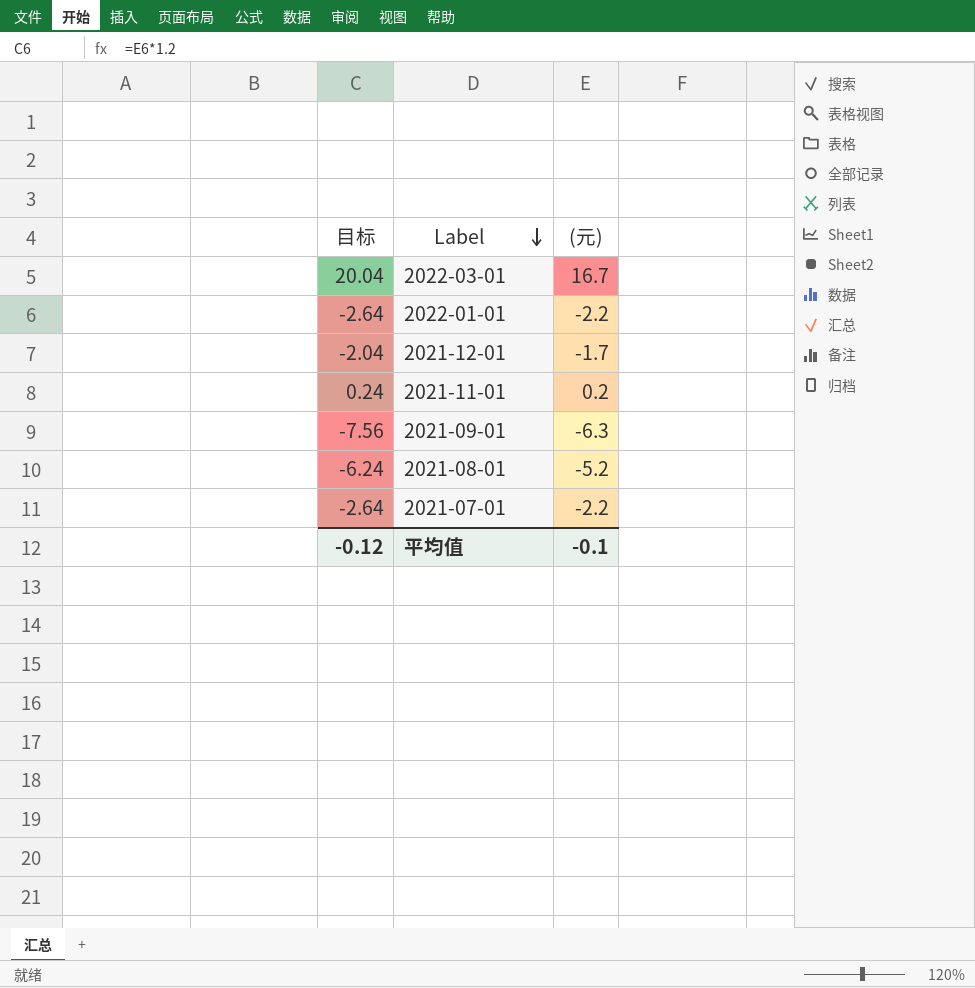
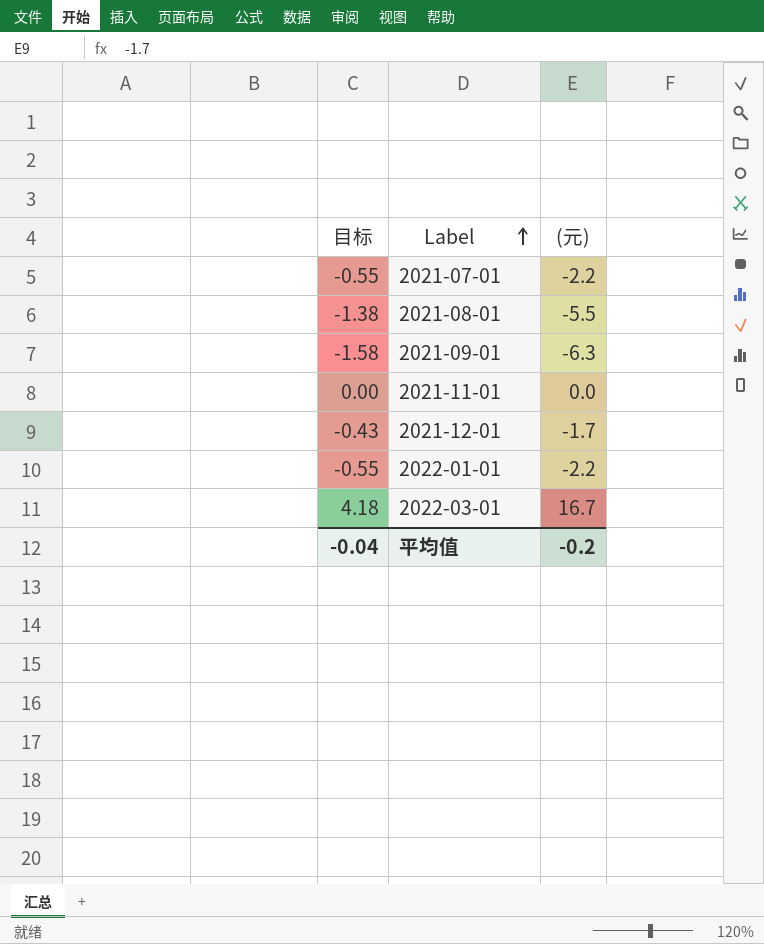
row order: Label descending -> Label ascending
column 目标 | formula: [(元)] * 1.2 -> [(元)] * 0.25
2021-08-01 | (元): -5.2 -> -5.5
2021-11-01 | (元): 0.2 -> 0.0
平均值 | 目标: -0.12 -> -0.04
平均值 | (元): -0.1 -> -0.2

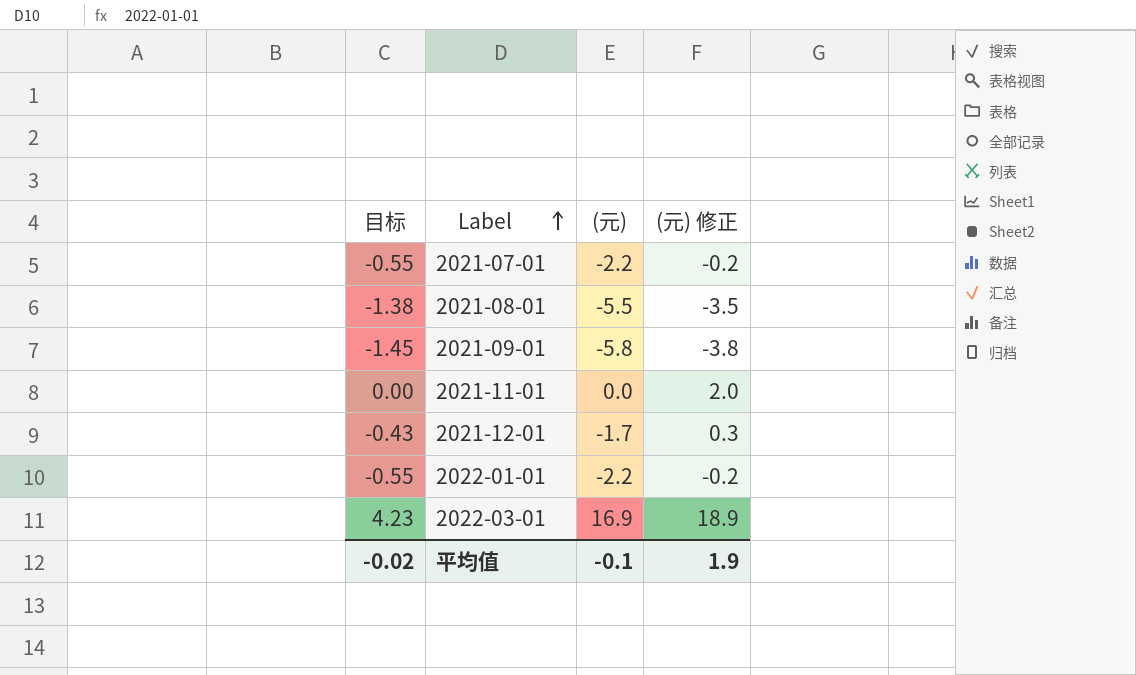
column (元) 修正 | formula: none -> [(元)] + 2
2021-09-01 | 目标: -1.58 -> -1.45
2021-09-01 | (元): -6.3 -> -5.8
2022-03-01 | 目标: 4.18 -> 4.23
2022-03-01 | (元): 16.7 -> 16.9
平均值 | 目标: -0.04 -> -0.02
平均值 | (元): -0.2 -> -0.1

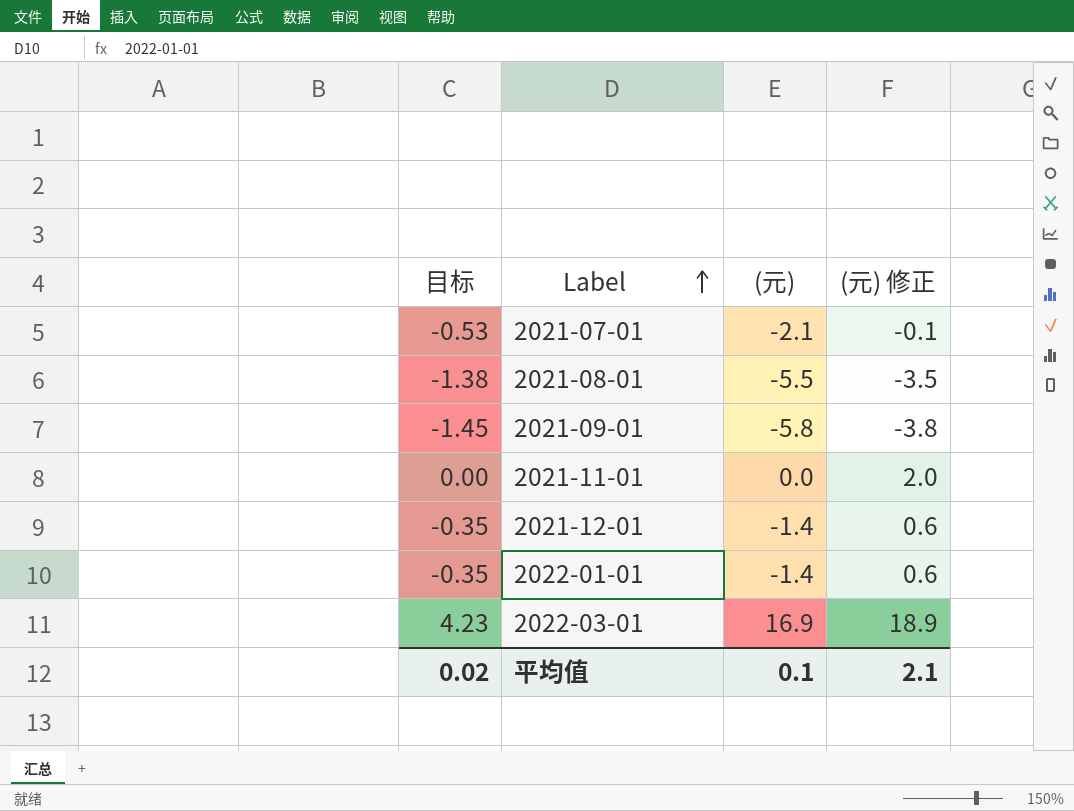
2021-07-01 | 目标: -0.55 -> -0.53
2021-07-01 | (元): -2.2 -> -2.1
2021-07-01 | (元) 修正: -0.2 -> -0.1
2021-12-01 | 目标: -0.43 -> -0.35
2021-12-01 | (元): -1.7 -> -1.4
2021-12-01 | (元) 修正: 0.3 -> 0.6
2022-01-01 | 目标: -0.55 -> -0.35
2022-01-01 | (元): -2.2 -> -1.4
2022-01-01 | (元) 修正: -0.2 -> 0.6
平均值 | 目标: -0.02 -> 0.02
平均值 | (元): -0.1 -> 0.1
平均值 | (元) 修正: 1.9 -> 2.1

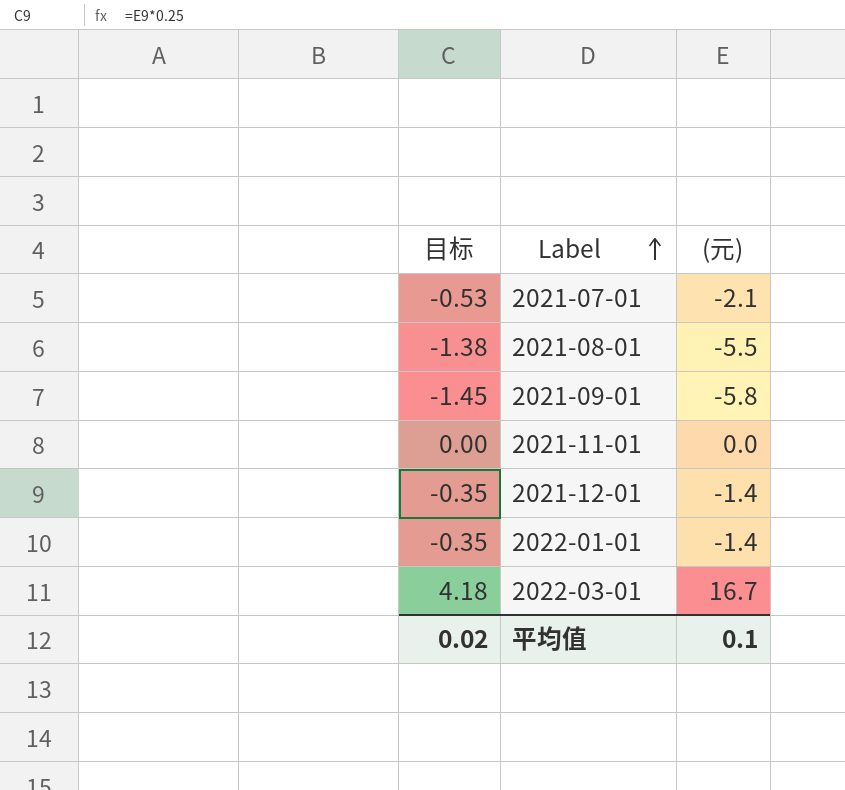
column (元) 修正 | formula: [(元)] + 2 -> none
2022-03-01 | 目标: 4.23 -> 4.18
2022-03-01 | (元): 16.9 -> 16.7

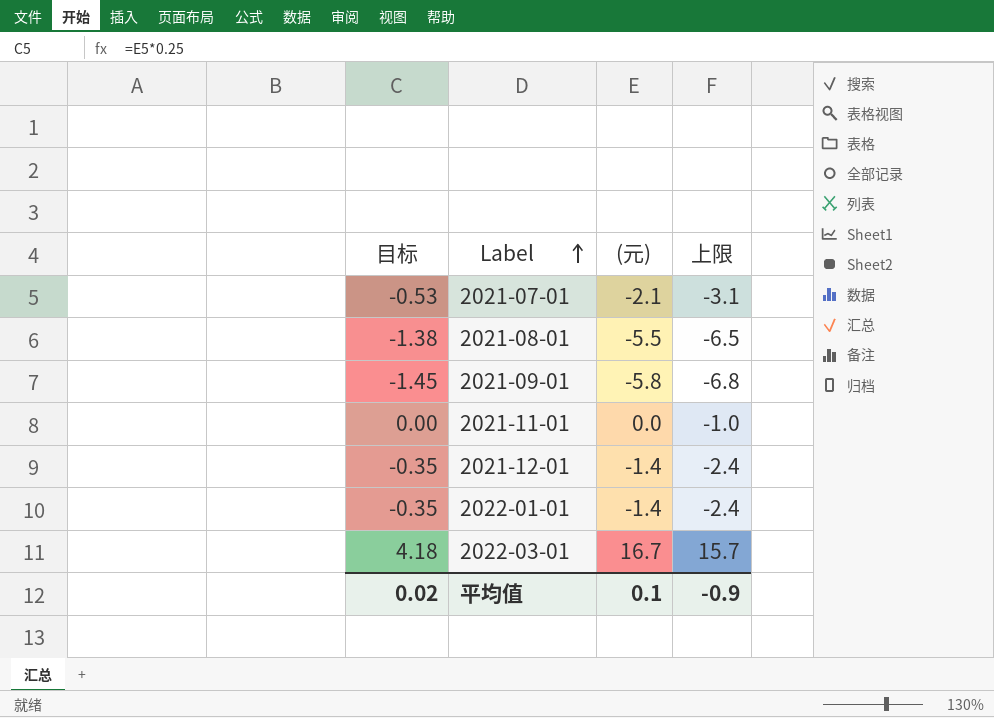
column 上限 | formula: none -> [(元)] - 1

